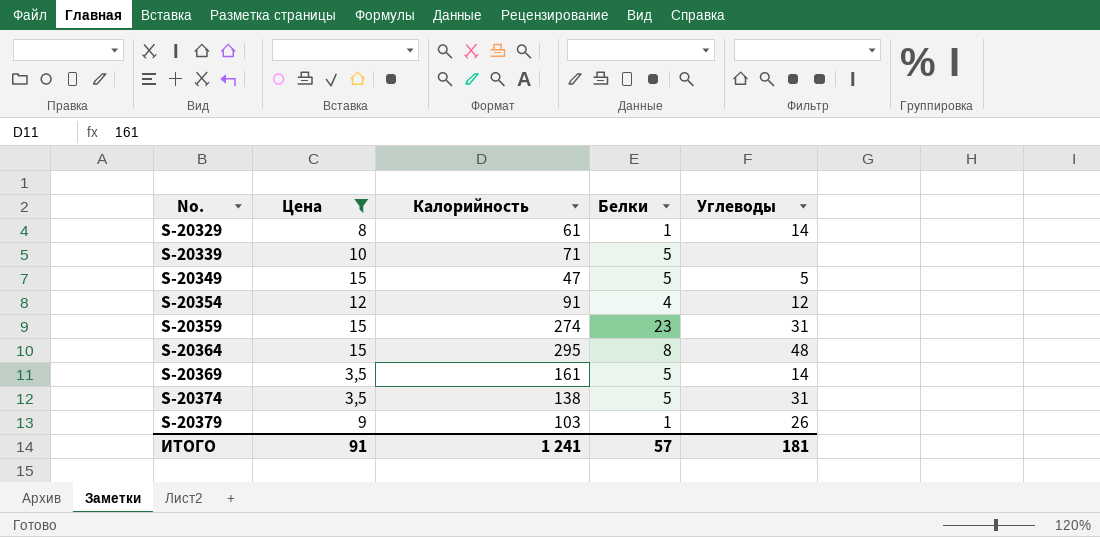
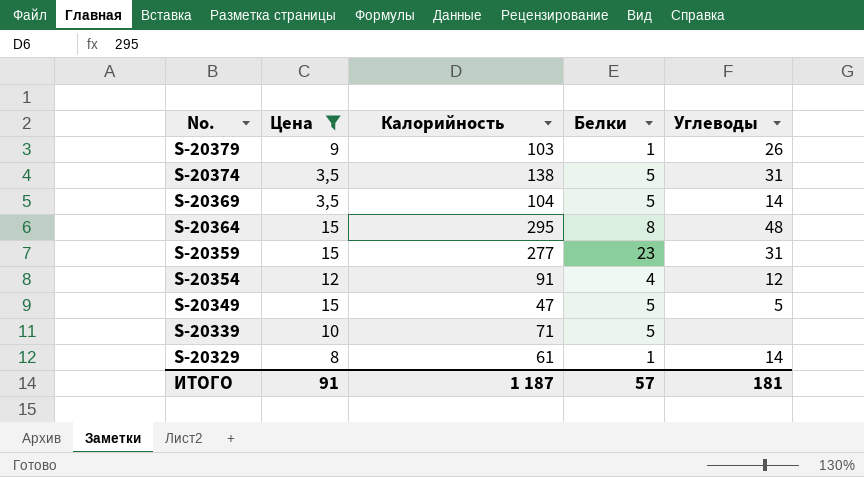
row order: No. ascending -> No. descending
S-20369 | Калорийность: 161 -> 104
S-20359 | Калорийность: 274 -> 277
ИТОГО | Калорийность: 1 241 -> 1 187

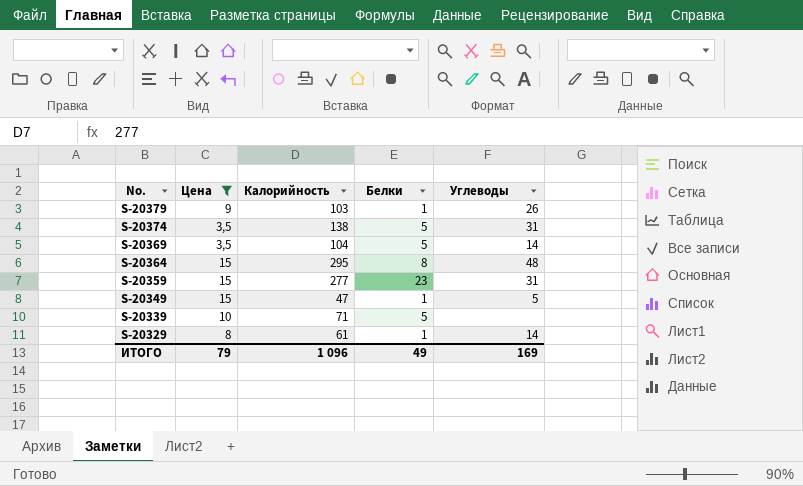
row S-20354: 12 | 91 | 4 | 12 -> none
S-20349 | Белки: 5 -> 1
ИТОГО | Цена: 91 -> 79
ИТОГО | Калорийность: 1 187 -> 1 096
ИТОГО | Белки: 57 -> 49
ИТОГО | Углеводы: 181 -> 169

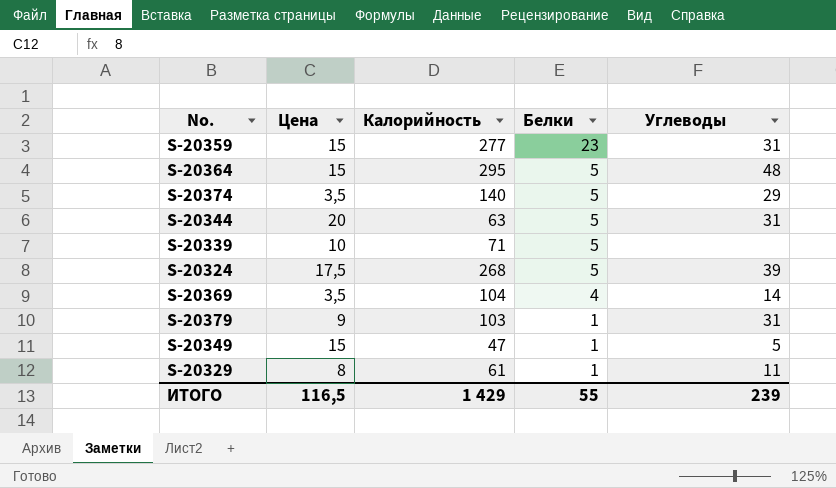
filter: Цена <= 15 -> none
row order: No. descending -> Белки descending
S-20364 | Белки: 8 -> 5
S-20374 | Калорийность: 138 -> 140
S-20374 | Углеводы: 31 -> 29
S-20369 | Белки: 5 -> 4
S-20379 | Углеводы: 26 -> 31
S-20329 | Углеводы: 14 -> 11
ИТОГО | Цена: 79 -> 116,5
ИТОГО | Калорийность: 1 096 -> 1 429
ИТОГО | Белки: 49 -> 55
ИТОГО | Углеводы: 169 -> 239

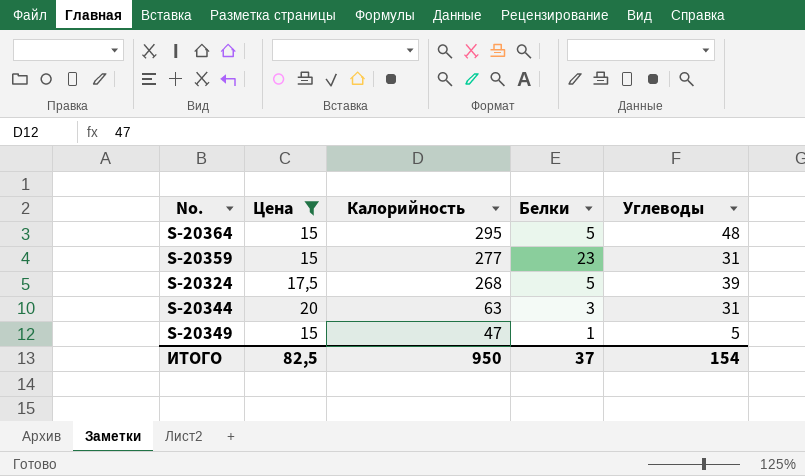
filter: none -> Цена >= 15
row order: Белки descending -> Калорийность descending
S-20344 | Белки: 5 -> 3
ИТОГО | Цена: 116,5 -> 82,5
ИТОГО | Калорийность: 1 429 -> 950
ИТОГО | Белки: 55 -> 37
ИТОГО | Углеводы: 239 -> 154

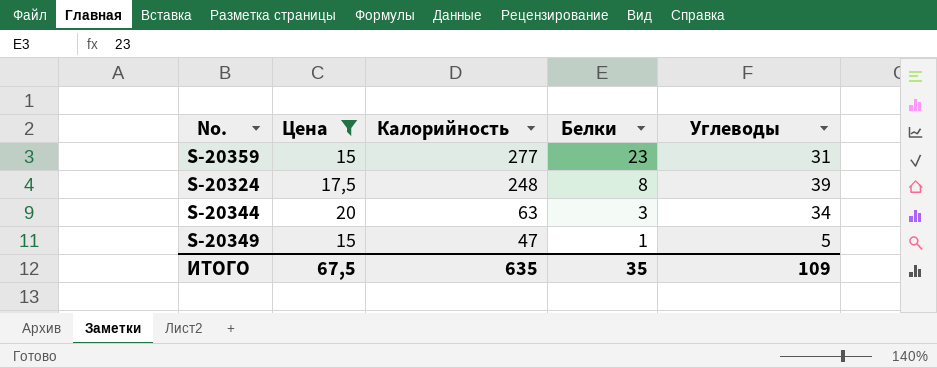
row S-20364: 15 | 295 | 5 | 48 -> none
S-20324 | Калорийность: 268 -> 248
S-20324 | Белки: 5 -> 8
S-20344 | Углеводы: 31 -> 34
ИТОГО | Цена: 82,5 -> 67,5
ИТОГО | Калорийность: 950 -> 635
ИТОГО | Белки: 37 -> 35
ИТОГО | Углеводы: 154 -> 109

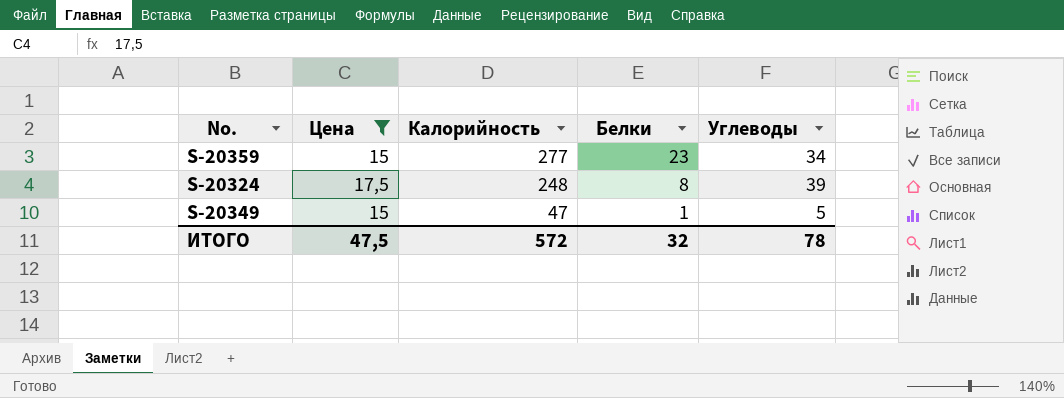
row S-20344: 20 | 63 | 3 | 34 -> none
S-20359 | Углеводы: 31 -> 34
ИТОГО | Цена: 67,5 -> 47,5
ИТОГО | Калорийность: 635 -> 572
ИТОГО | Белки: 35 -> 32
ИТОГО | Углеводы: 109 -> 78

